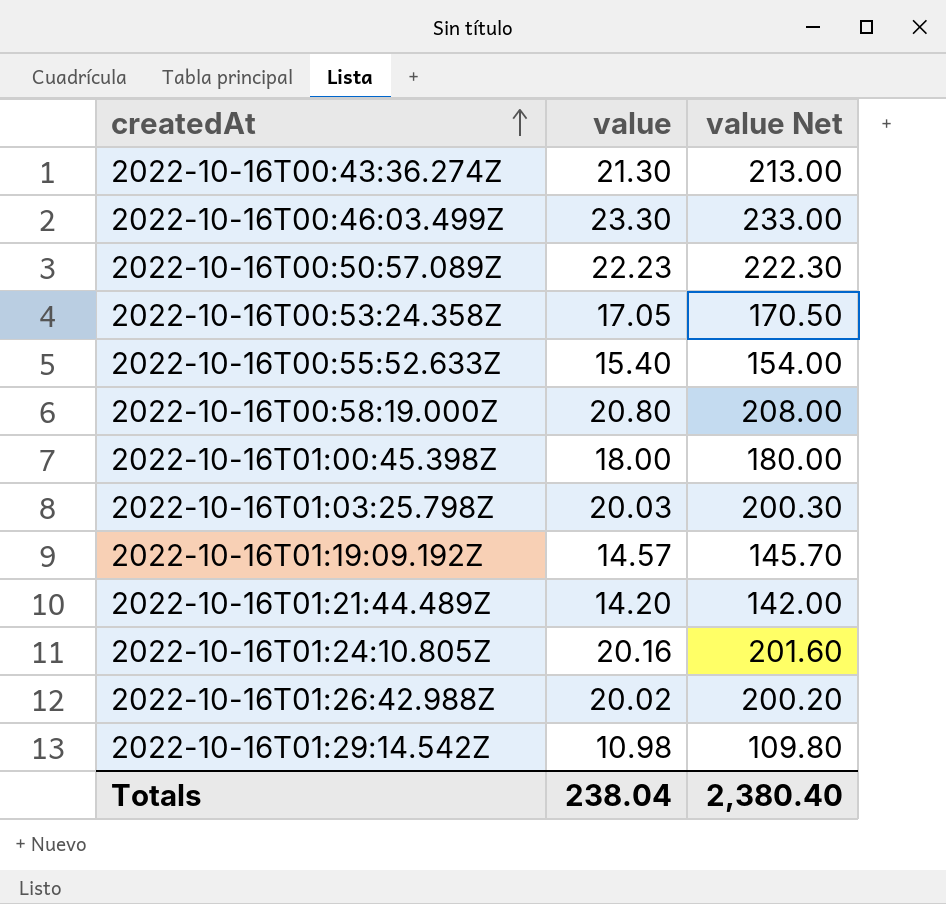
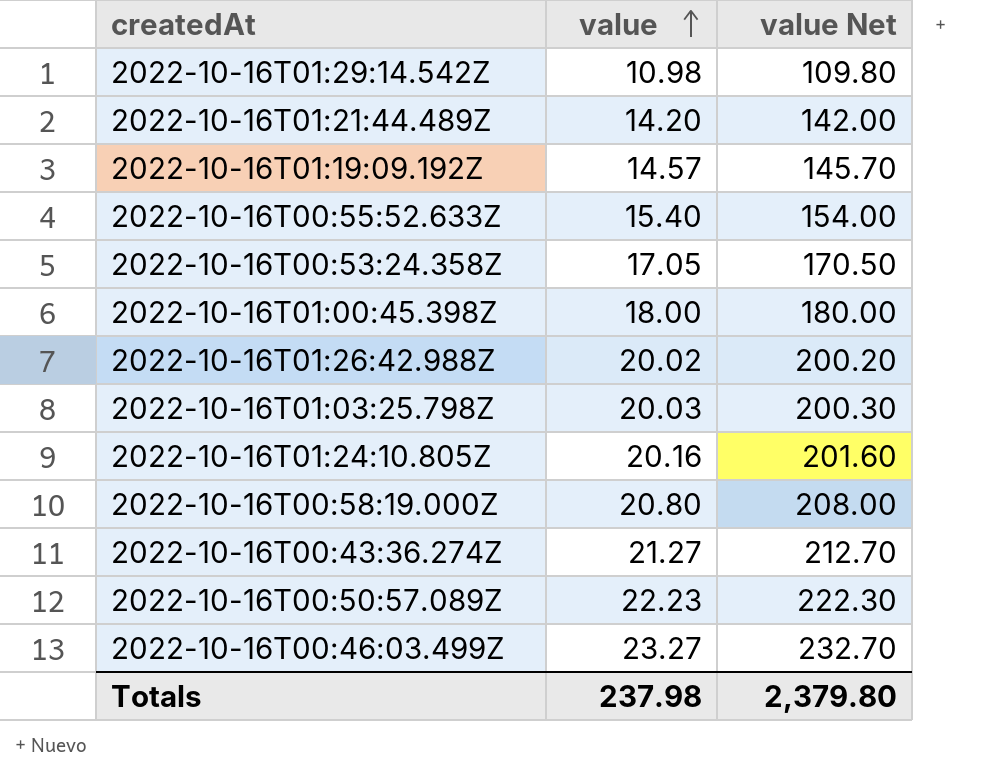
row order: createdAt ascending -> value ascending
2022-10-16T00:43:36.274Z | value: 21.30 -> 21.27
2022-10-16T00:43:36.274Z | value Net: 213.00 -> 212.70
2022-10-16T00:46:03.499Z | value: 23.30 -> 23.27
2022-10-16T00:46:03.499Z | value Net: 233.00 -> 232.70
Totals | value: 238.04 -> 237.98
Totals | value Net: 2,380.40 -> 2,379.80

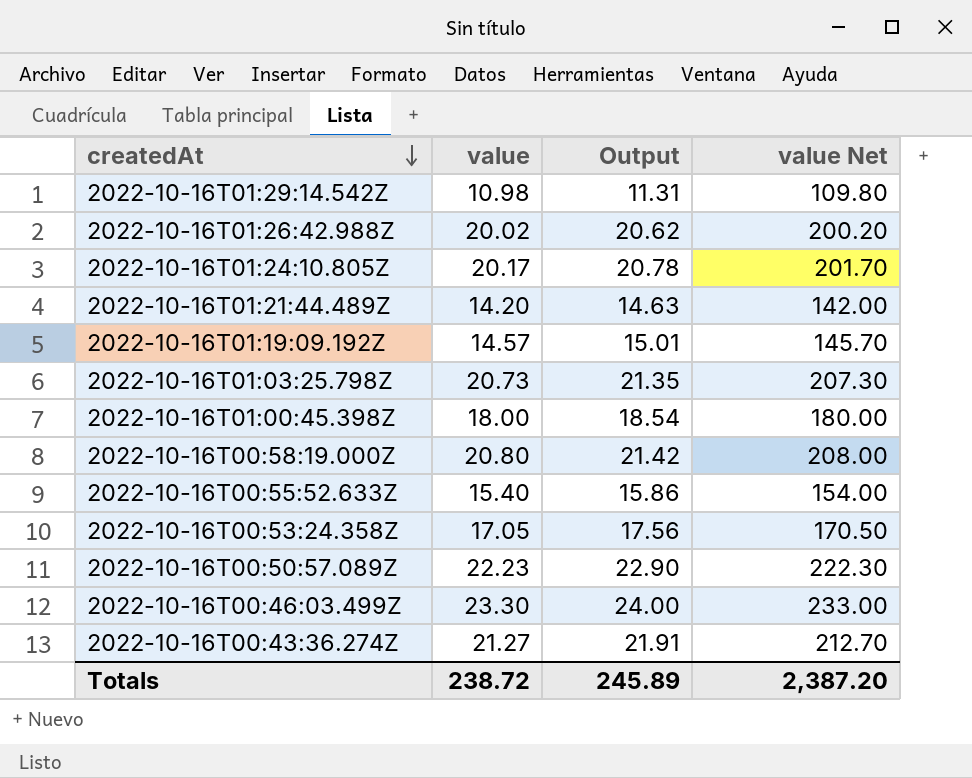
row order: value ascending -> createdAt descending
column Output | formula: none -> [value] * 1.03
2022-10-16T01:24:10.805Z | value: 20.16 -> 20.17
2022-10-16T01:24:10.805Z | value Net: 201.60 -> 201.70
2022-10-16T01:03:25.798Z | value: 20.03 -> 20.73
2022-10-16T01:03:25.798Z | value Net: 200.30 -> 207.30
2022-10-16T00:46:03.499Z | value: 23.27 -> 23.30
2022-10-16T00:46:03.499Z | value Net: 232.70 -> 233.00
Totals | value: 237.98 -> 238.72
Totals | value Net: 2,379.80 -> 2,387.20

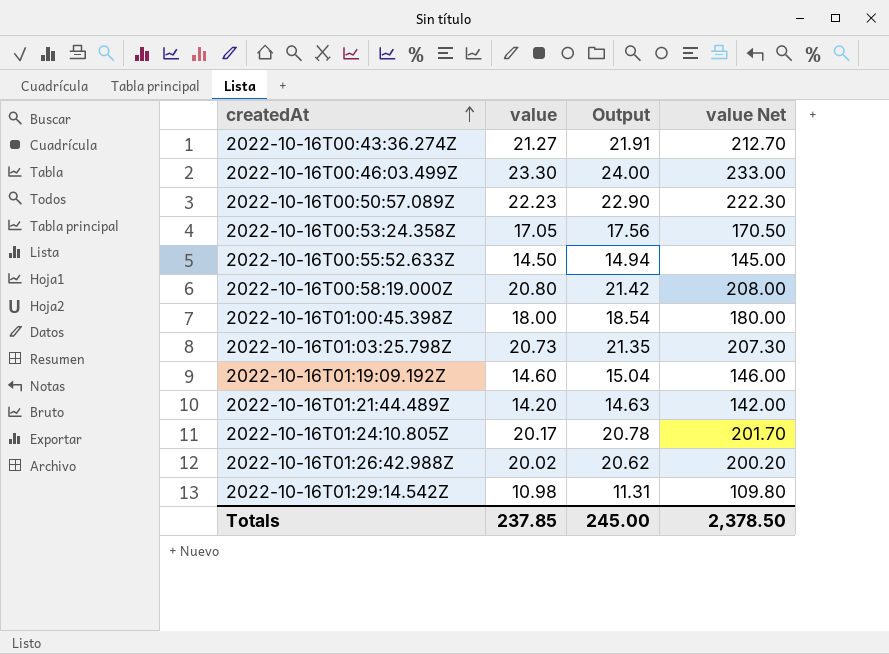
row order: createdAt descending -> createdAt ascending
2022-10-16T00:55:52.633Z | value: 15.40 -> 14.50
2022-10-16T00:55:52.633Z | Output: 15.86 -> 14.94
2022-10-16T00:55:52.633Z | value Net: 154.00 -> 145.00
2022-10-16T01:19:09.192Z | value: 14.57 -> 14.60
2022-10-16T01:19:09.192Z | Output: 15.01 -> 15.04
2022-10-16T01:19:09.192Z | value Net: 145.70 -> 146.00
Totals | value: 238.72 -> 237.85
Totals | Output: 245.89 -> 245.00
Totals | value Net: 2,387.20 -> 2,378.50

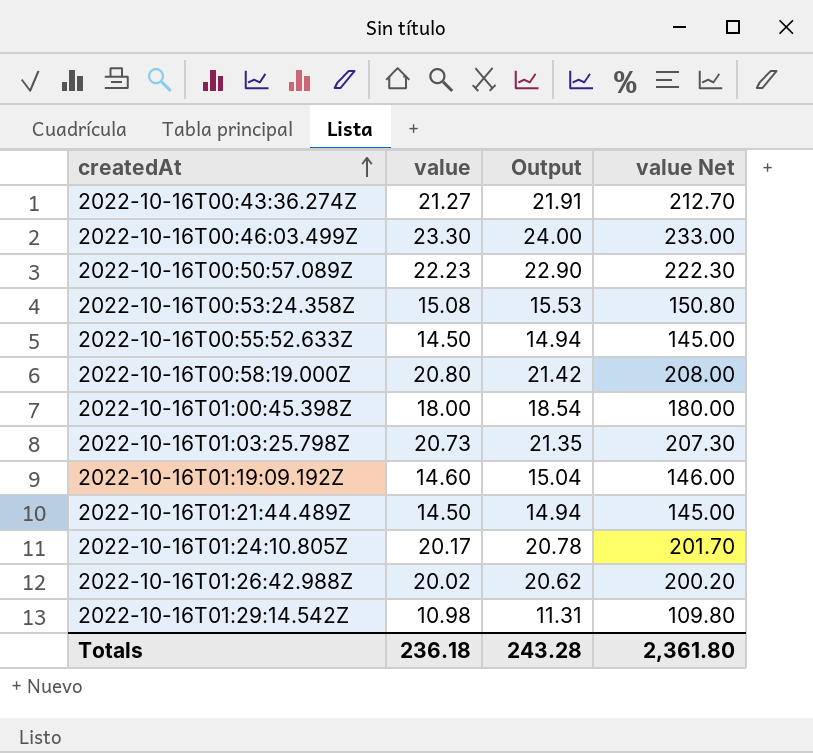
2022-10-16T00:53:24.358Z | value: 17.05 -> 15.08
2022-10-16T00:53:24.358Z | Output: 17.56 -> 15.53
2022-10-16T00:53:24.358Z | value Net: 170.50 -> 150.80
2022-10-16T01:21:44.489Z | value: 14.20 -> 14.50
2022-10-16T01:21:44.489Z | Output: 14.63 -> 14.94
2022-10-16T01:21:44.489Z | value Net: 142.00 -> 145.00
Totals | value: 237.85 -> 236.18
Totals | Output: 245.00 -> 243.28
Totals | value Net: 2,378.50 -> 2,361.80

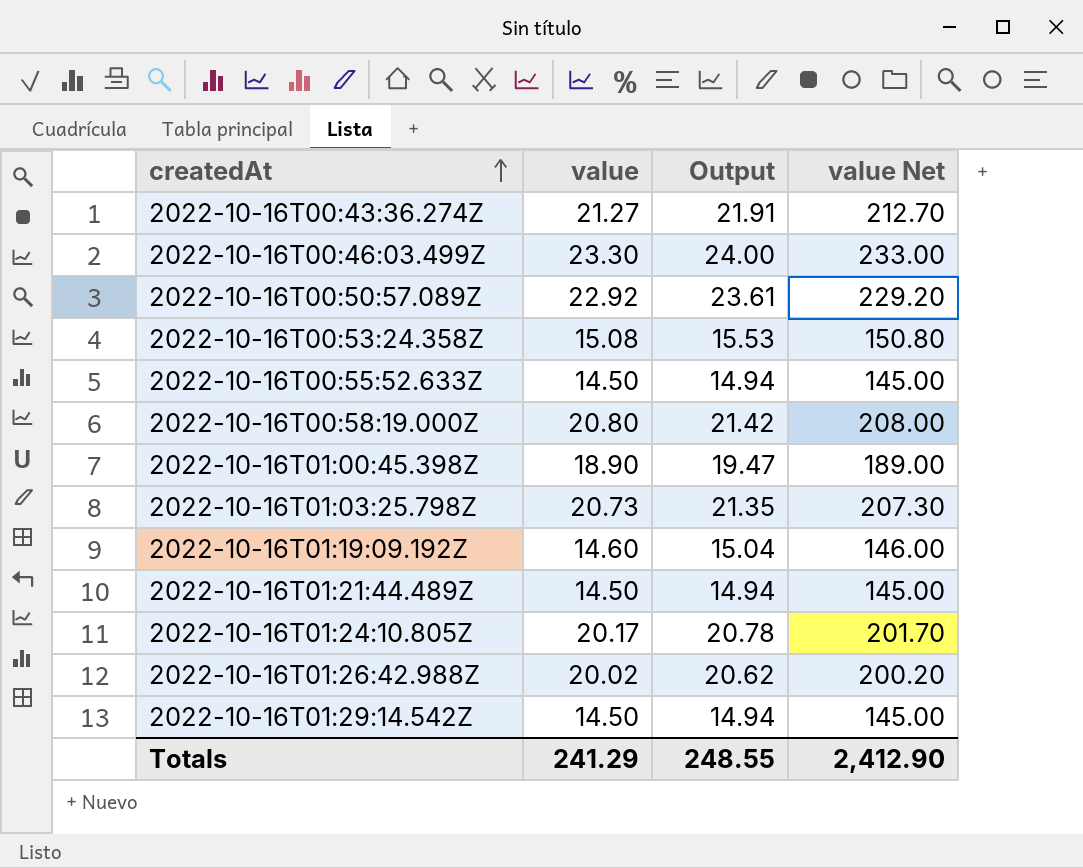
2022-10-16T00:50:57.089Z | value: 22.23 -> 22.92
2022-10-16T00:50:57.089Z | Output: 22.90 -> 23.61
2022-10-16T00:50:57.089Z | value Net: 222.30 -> 229.20
2022-10-16T01:00:45.398Z | value: 18.00 -> 18.90
2022-10-16T01:00:45.398Z | Output: 18.54 -> 19.47
2022-10-16T01:00:45.398Z | value Net: 180.00 -> 189.00
2022-10-16T01:29:14.542Z | value: 10.98 -> 14.50
2022-10-16T01:29:14.542Z | Output: 11.31 -> 14.94
2022-10-16T01:29:14.542Z | value Net: 109.80 -> 145.00
Totals | value: 236.18 -> 241.29
Totals | Output: 243.28 -> 248.55
Totals | value Net: 2,361.80 -> 2,412.90

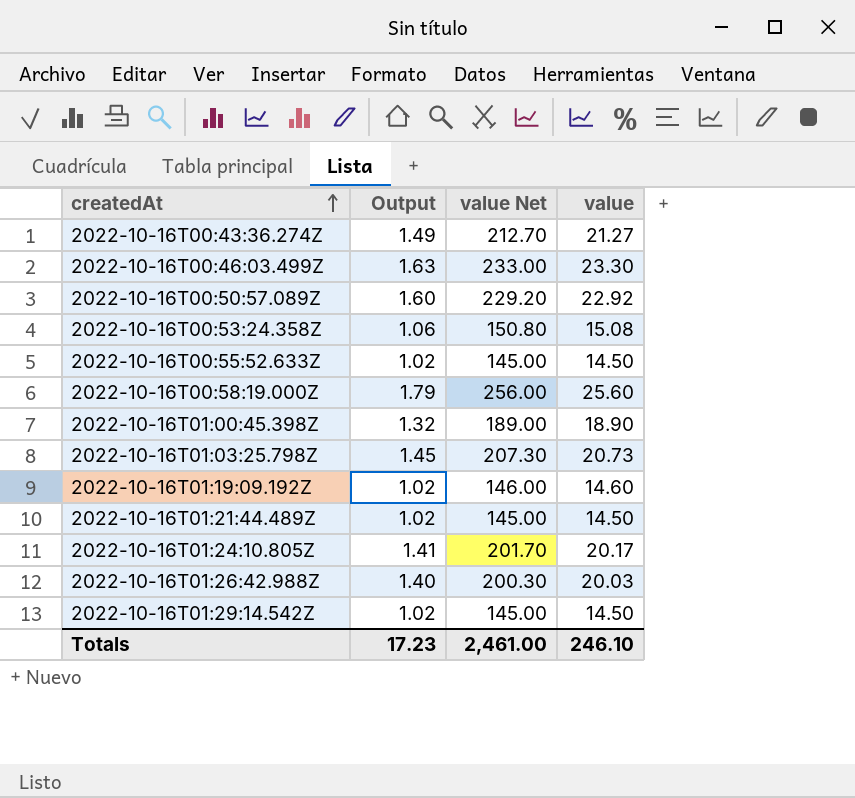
column Output | formula: [value] * 1.03 -> [value] * 0.07
column value | position: 2 -> 4
2022-10-16T00:58:19.000Z | value Net: 208.00 -> 256.00
2022-10-16T00:58:19.000Z | value: 20.80 -> 25.60
2022-10-16T01:26:42.988Z | value Net: 200.20 -> 200.30
2022-10-16T01:26:42.988Z | value: 20.02 -> 20.03
Totals | Output: 248.55 -> 17.23
Totals | value Net: 2,412.90 -> 2,461.00
Totals | value: 241.29 -> 246.10

